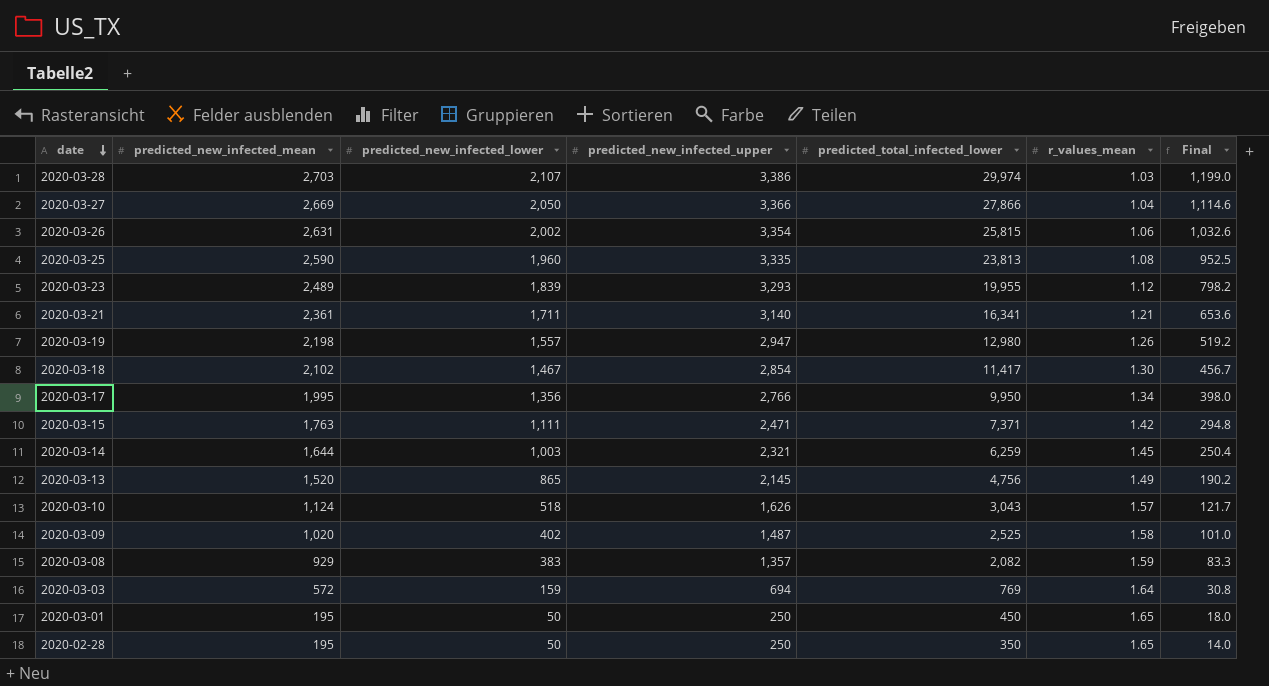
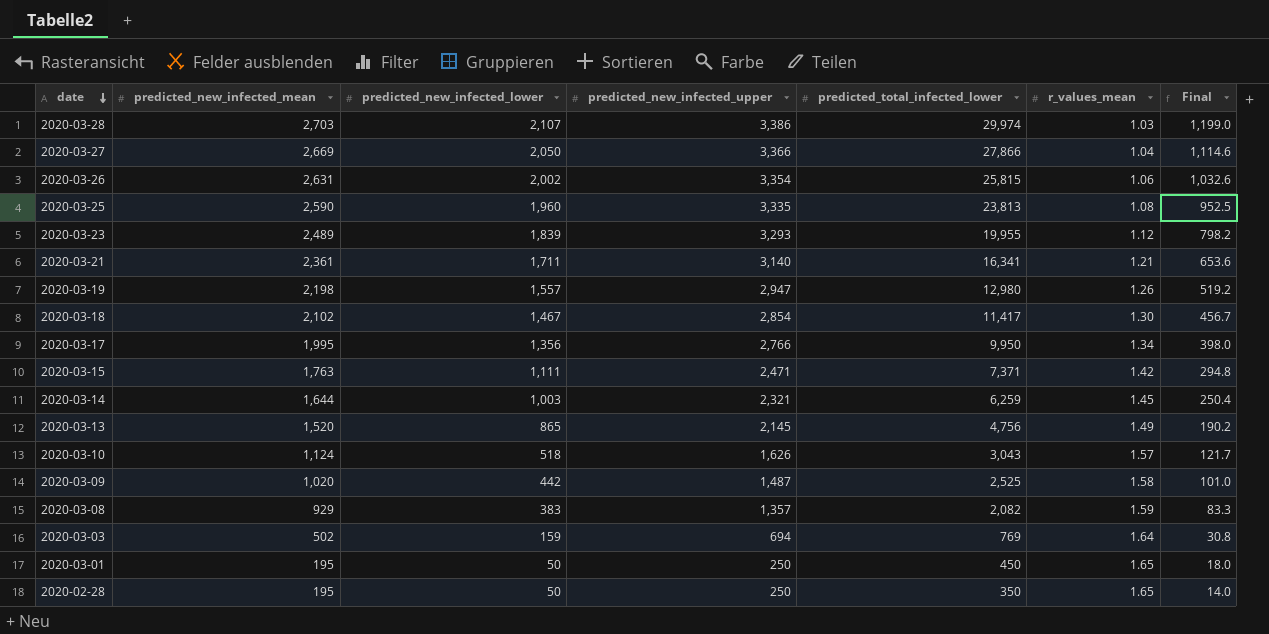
2020-03-09 | predicted_new_infected_lower: 402 -> 442
2020-03-03 | predicted_new_infected_mean: 572 -> 502

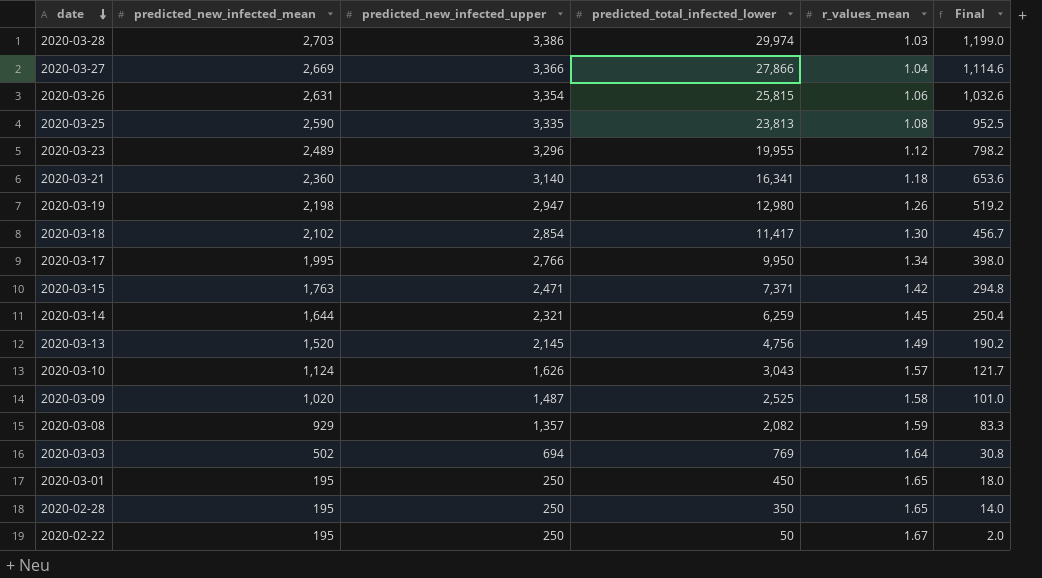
column predicted_new_infected_lower | position: 3 -> none
2020-03-23 | predicted_new_infected_upper: 3,293 -> 3,296
2020-03-21 | predicted_new_infected_mean: 2,361 -> 2,360
2020-03-21 | r_values_mean: 1.21 -> 1.18
row 2020-02-22: none -> 195 | 250 | 50 | 1.67 | 2.0

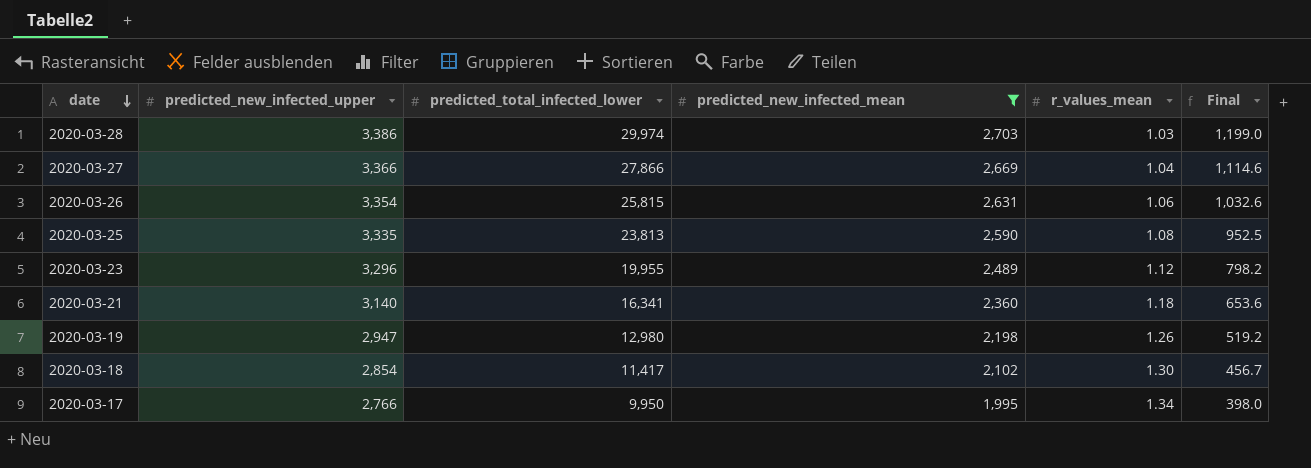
filter: none -> predicted_new_infected_mean >= 1,995
column predicted_new_infected_mean | position: 2 -> 4

